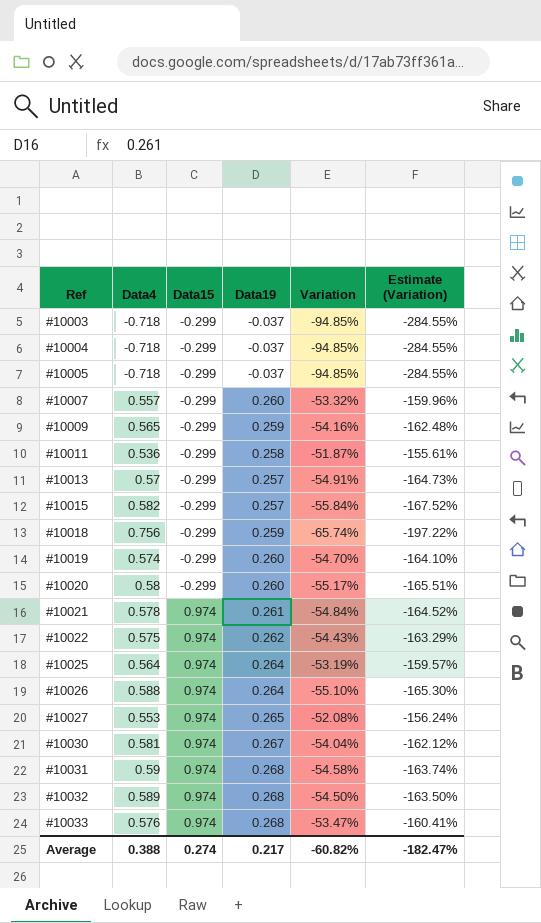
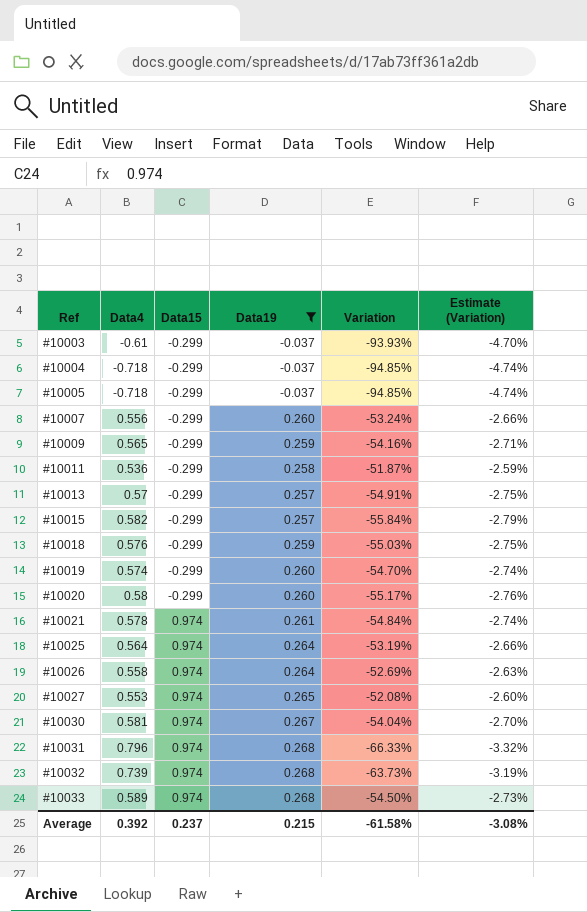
filter: none -> Data19 != 0.262
column Estimate (Variation) | formula: [Variation] * 3 -> [Variation] * 0.05
#10003 | Data4: -0.718 -> -0.61
#10003 | Variation: -94.85% -> -93.93%
#10007 | Data4: 0.557 -> 0.556
#10007 | Variation: -53.32% -> -53.24%
#10018 | Data4: 0.756 -> 0.576
#10018 | Variation: -65.74% -> -55.03%
#10026 | Data4: 0.588 -> 0.558
#10026 | Variation: -55.10% -> -52.69%
#10031 | Data4: 0.59 -> 0.796
#10031 | Variation: -54.58% -> -66.33%
#10032 | Data4: 0.589 -> 0.739
#10032 | Variation: -54.50% -> -63.73%
#10033 | Data4: 0.576 -> 0.589
#10033 | Variation: -53.47% -> -54.50%
Average | Data4: 0.388 -> 0.392
Average | Data15: 0.274 -> 0.237
Average | Data19: 0.217 -> 0.215
Average | Variation: -60.82% -> -61.58%
Average | Estimate (Variation): -182.47% -> -3.08%

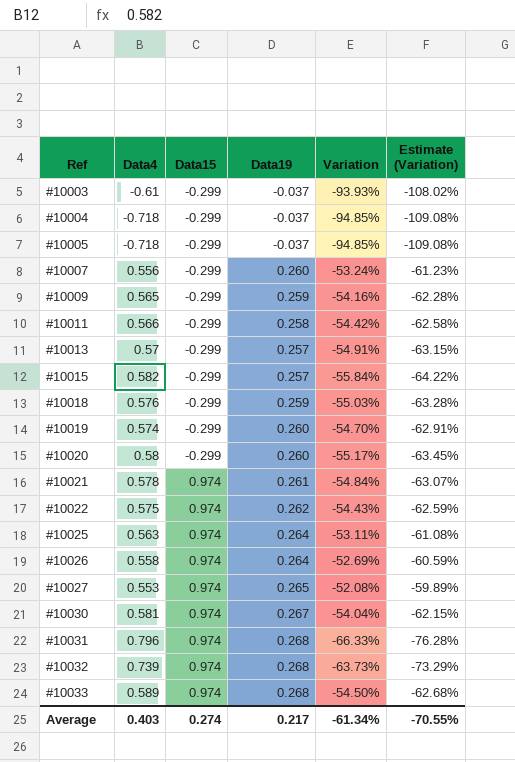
filter: Data19 != 0.262 -> none
column Estimate (Variation) | formula: [Variation] * 0.05 -> [Variation] * 1.15
#10011 | Data4: 0.536 -> 0.566
#10011 | Variation: -51.87% -> -54.42%
#10025 | Data4: 0.564 -> 0.563
#10025 | Variation: -53.19% -> -53.11%
Average | Data4: 0.392 -> 0.403
Average | Data15: 0.237 -> 0.274
Average | Data19: 0.215 -> 0.217
Average | Variation: -61.58% -> -61.34%
Average | Estimate (Variation): -3.08% -> -70.55%

